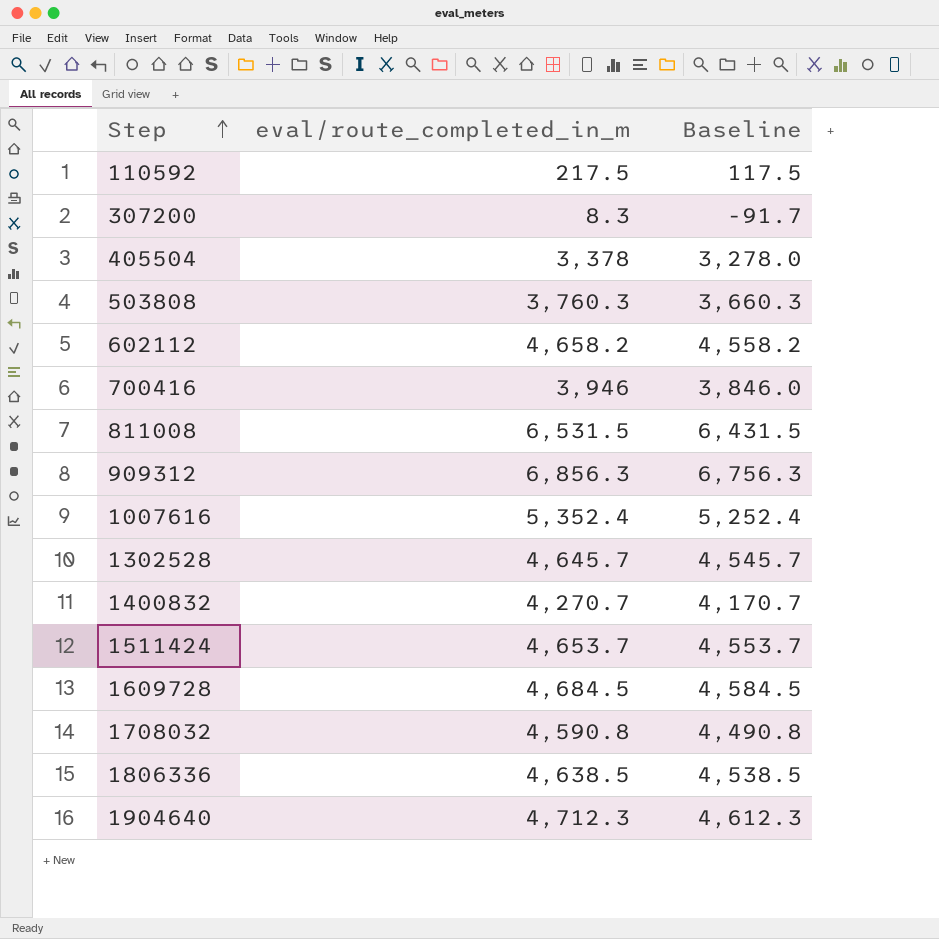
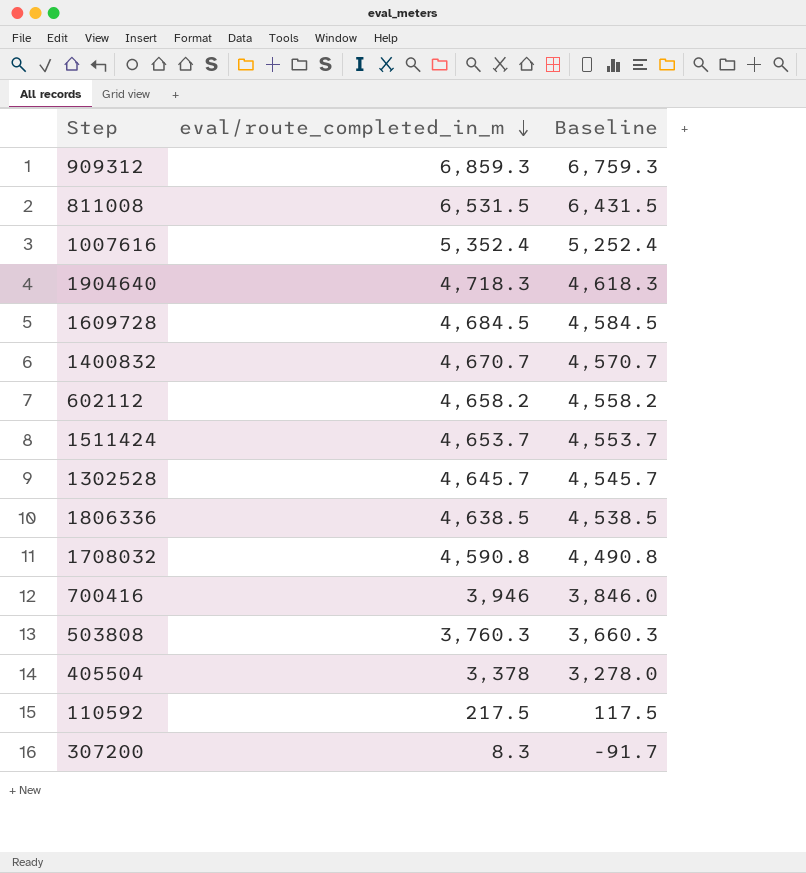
row order: Step ascending -> eval/route_completed_in_m descending
909312 | eval/route_completed_in_m: 6,856.3 -> 6,859.3
909312 | Baseline: 6,756.3 -> 6,759.3
1904640 | eval/route_completed_in_m: 4,712.3 -> 4,718.3
1904640 | Baseline: 4,612.3 -> 4,618.3
1400832 | eval/route_completed_in_m: 4,270.7 -> 4,670.7
1400832 | Baseline: 4,170.7 -> 4,570.7

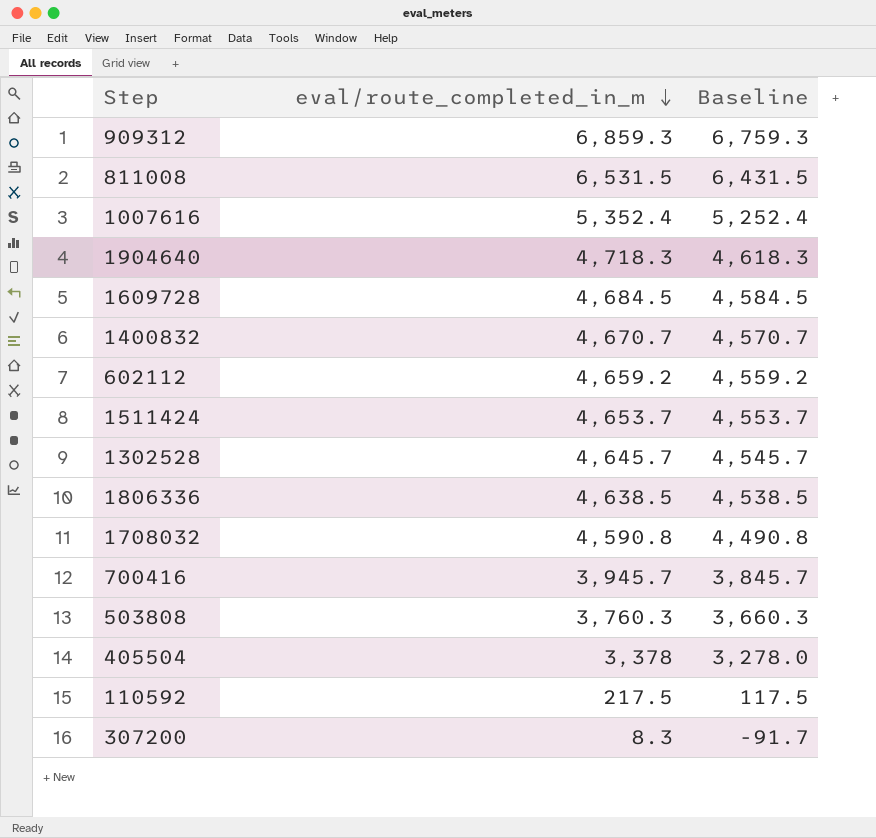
602112 | eval/route_completed_in_m: 4,658.2 -> 4,659.2
602112 | Baseline: 4,558.2 -> 4,559.2
700416 | eval/route_completed_in_m: 3,946 -> 3,945.7
700416 | Baseline: 3,846.0 -> 3,845.7

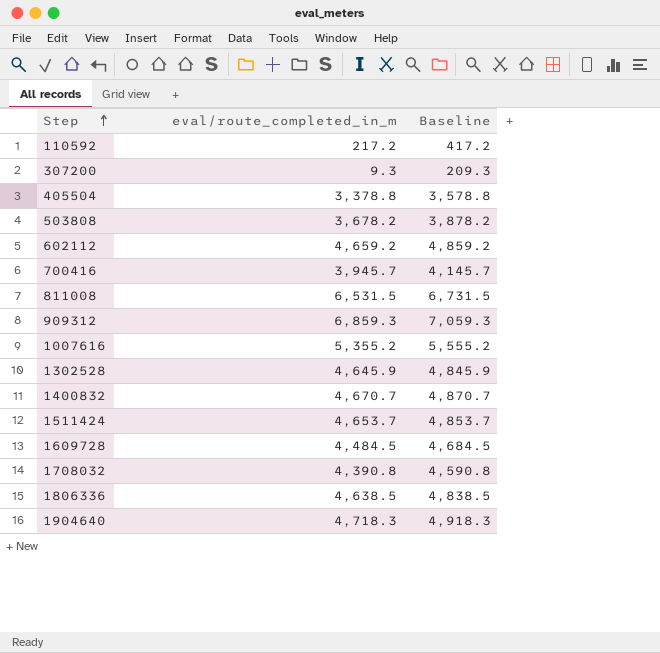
row order: eval/route_completed_in_m descending -> Step ascending
column Baseline | formula: [eval/route_completed_in_m] - 100 -> [eval/route_completed_in_m] + 200
110592 | eval/route_completed_in_m: 217.5 -> 217.2
307200 | eval/route_completed_in_m: 8.3 -> 9.3
405504 | eval/route_completed_in_m: 3,378 -> 3,378.8
503808 | eval/route_completed_in_m: 3,760.3 -> 3,678.2
1007616 | eval/route_completed_in_m: 5,352.4 -> 5,355.2
1302528 | eval/route_completed_in_m: 4,645.7 -> 4,645.9
1609728 | eval/route_completed_in_m: 4,684.5 -> 4,484.5
1708032 | eval/route_completed_in_m: 4,590.8 -> 4,390.8

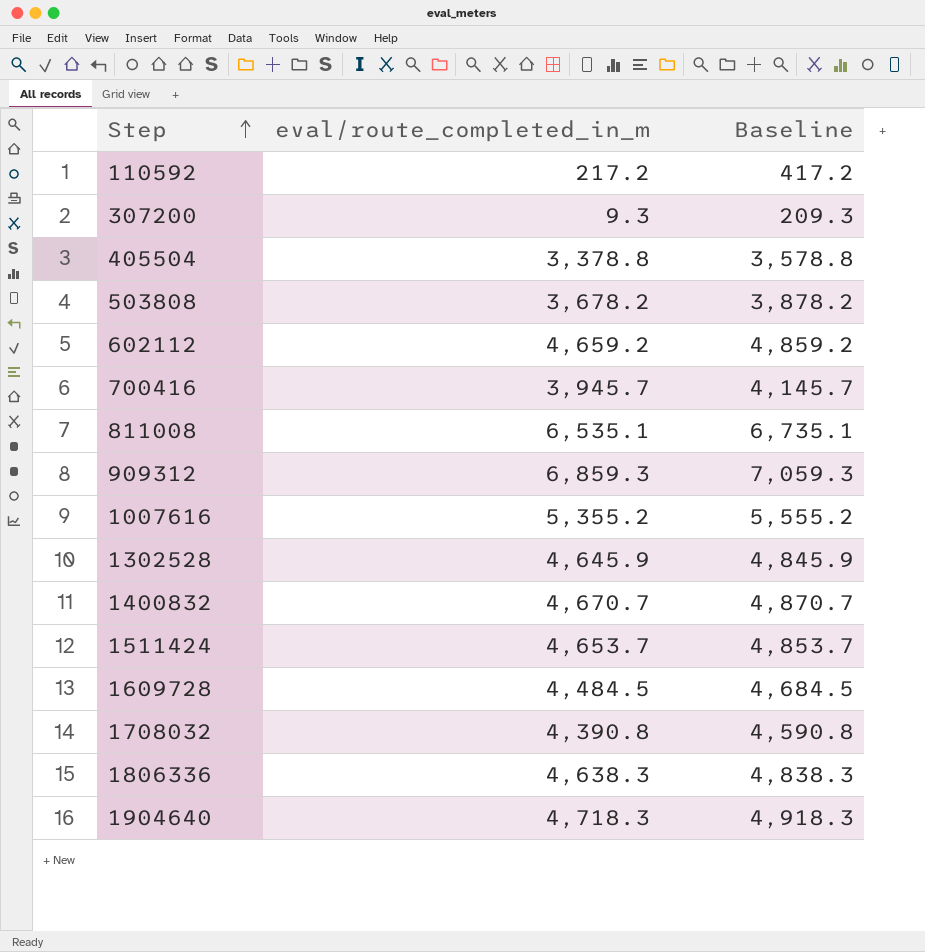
811008 | eval/route_completed_in_m: 6,531.5 -> 6,535.1
811008 | Baseline: 6,731.5 -> 6,735.1
1806336 | eval/route_completed_in_m: 4,638.5 -> 4,638.3
1806336 | Baseline: 4,838.5 -> 4,838.3

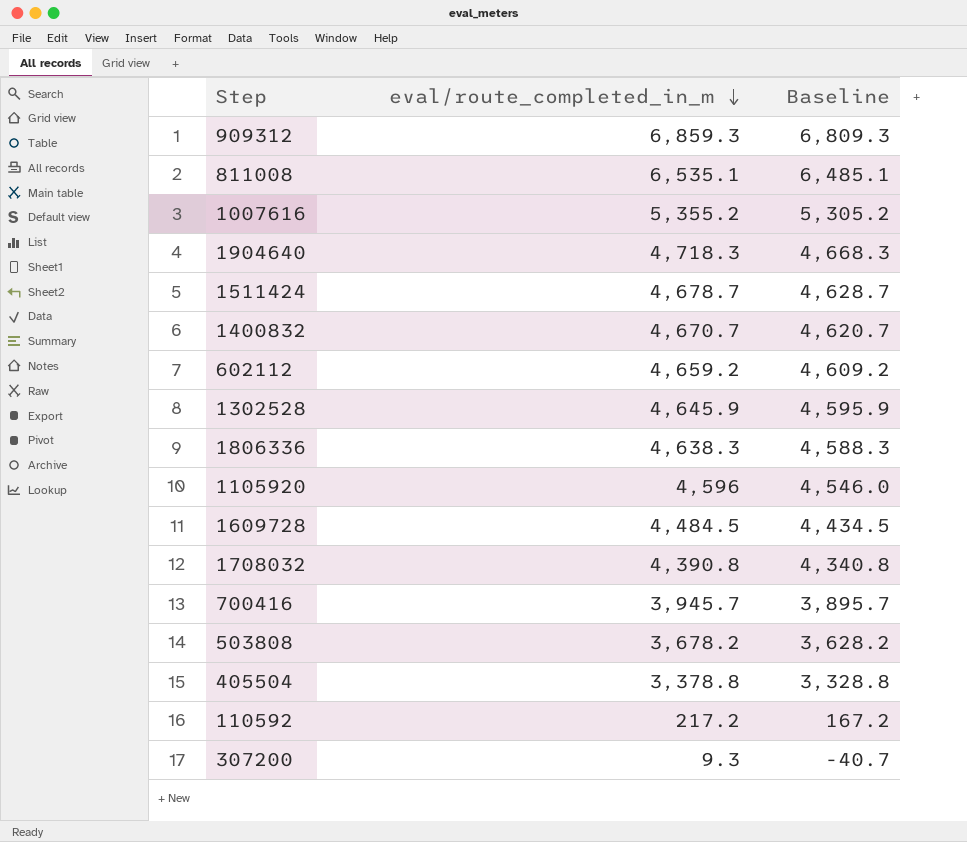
row order: Step ascending -> eval/route_completed_in_m descending
column Baseline | formula: [eval/route_completed_in_m] + 200 -> [eval/route_completed_in_m] - 50
1511424 | eval/route_completed_in_m: 4,653.7 -> 4,678.7
row 1105920: none -> 4,596 | 4,546.0

